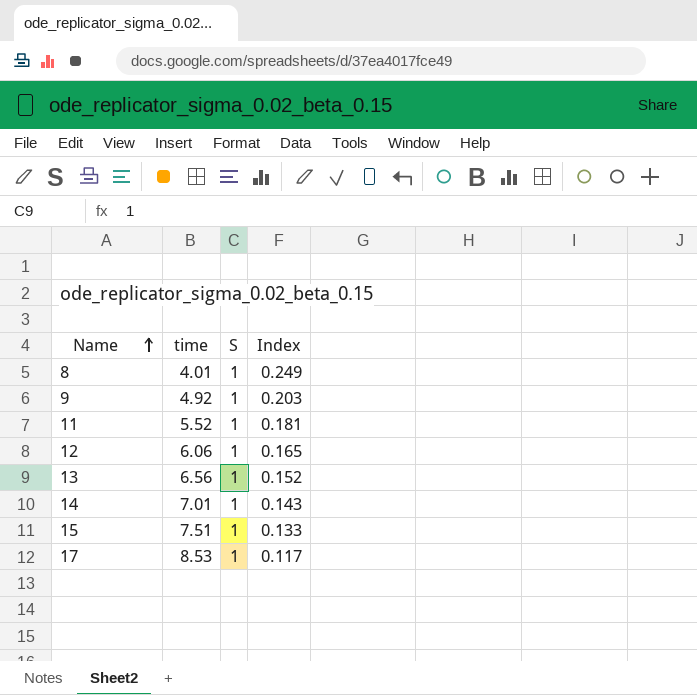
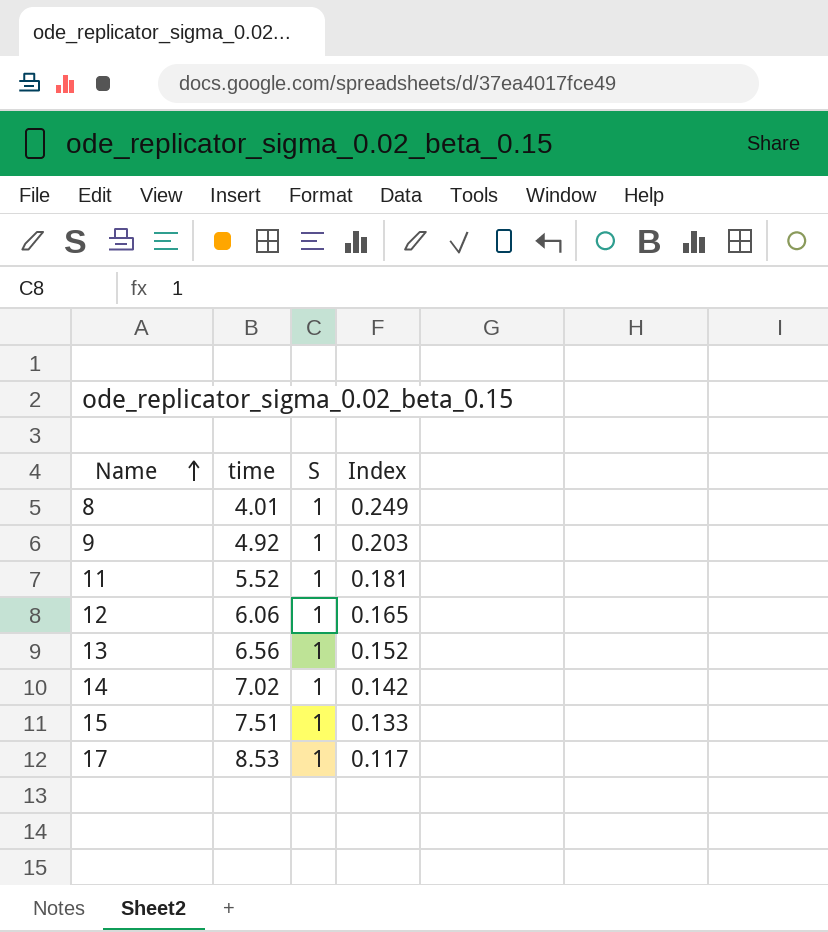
14 | time: 7.01 -> 7.02
14 | Index: 0.143 -> 0.142

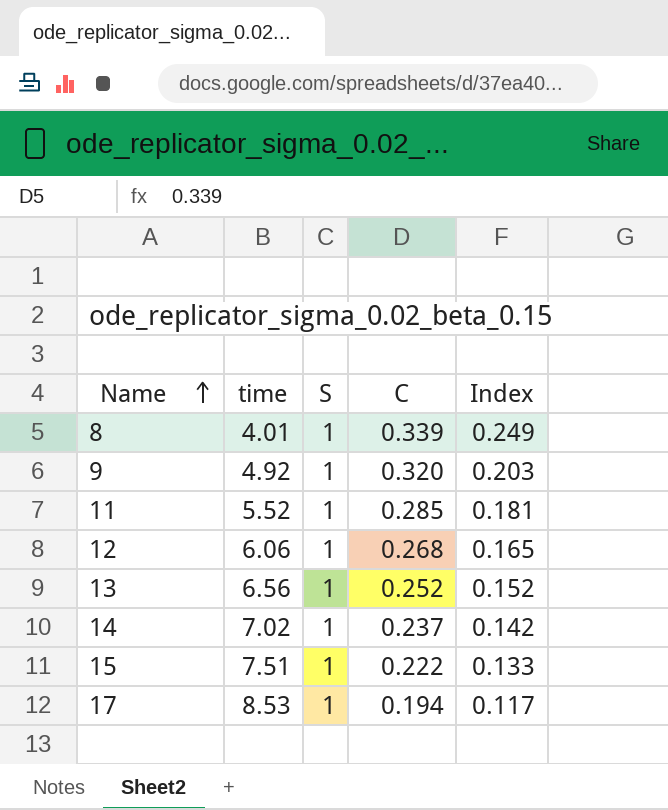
column C | position: none -> 4

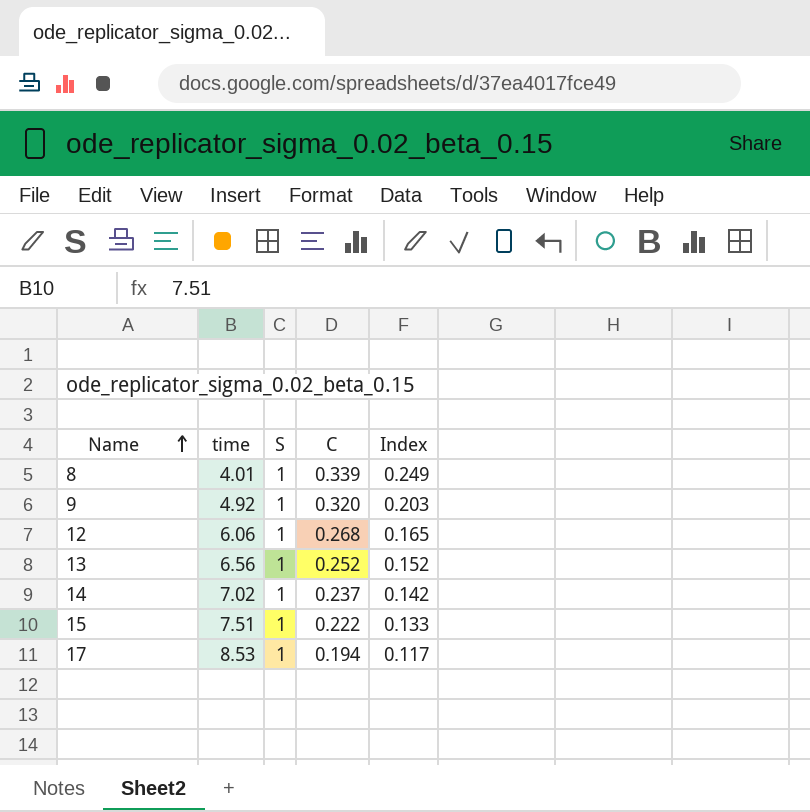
row 11: 5.52 | 1 | 0.285 | 0.181 -> none

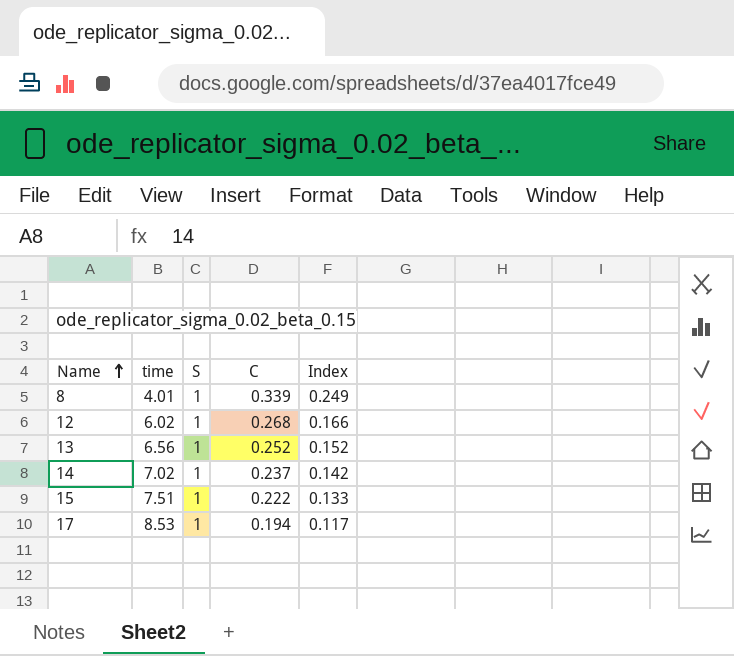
row 9: 4.92 | 1 | 0.320 | 0.203 -> none
12 | time: 6.06 -> 6.02
12 | Index: 0.165 -> 0.166

